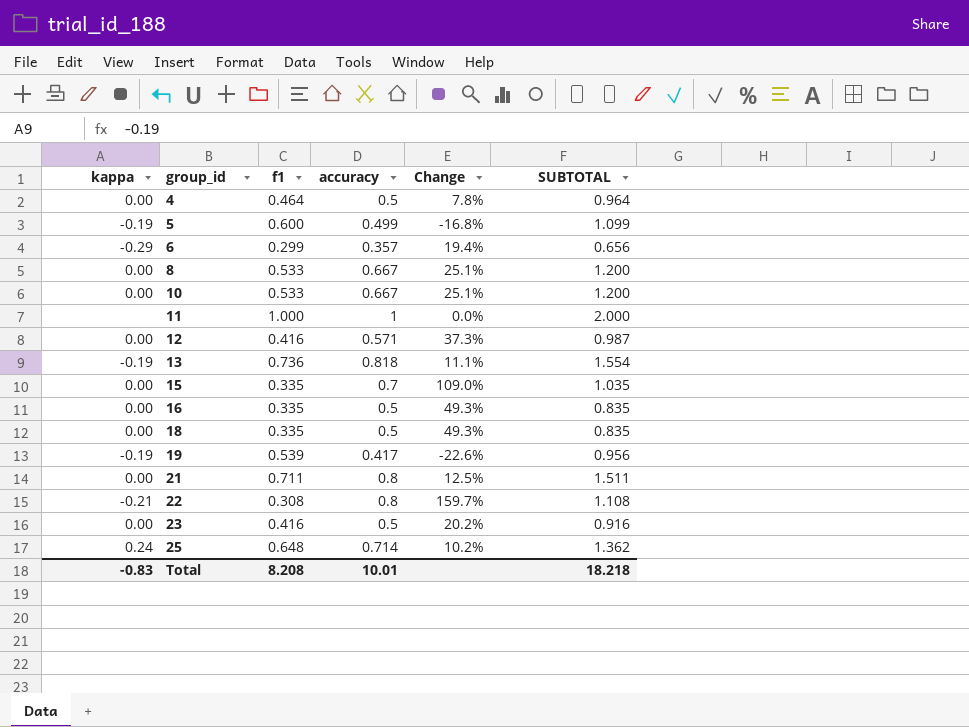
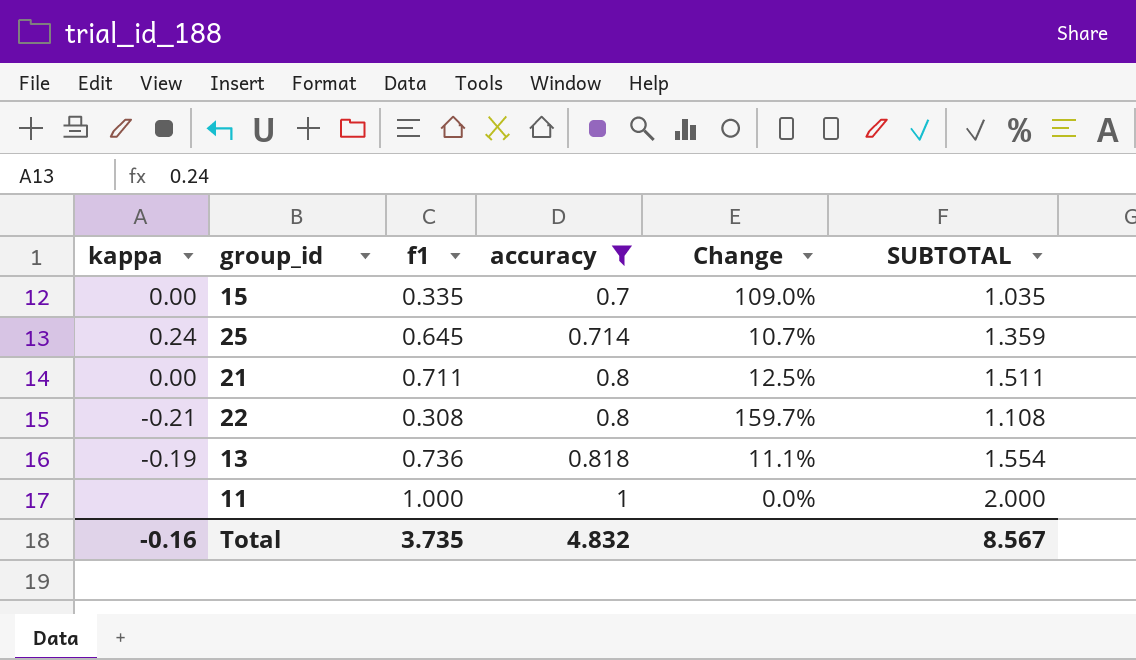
filter: none -> accuracy >= 0.7
row order: group_id ascending -> accuracy ascending
25 | f1: 0.648 -> 0.645
25 | Change: 10.2% -> 10.7%
25 | SUBTOTAL: 1.362 -> 1.359
Total | kappa: -0.83 -> -0.16
Total | f1: 8.208 -> 3.735
Total | accuracy: 10.01 -> 4.832
Total | SUBTOTAL: 18.218 -> 8.567

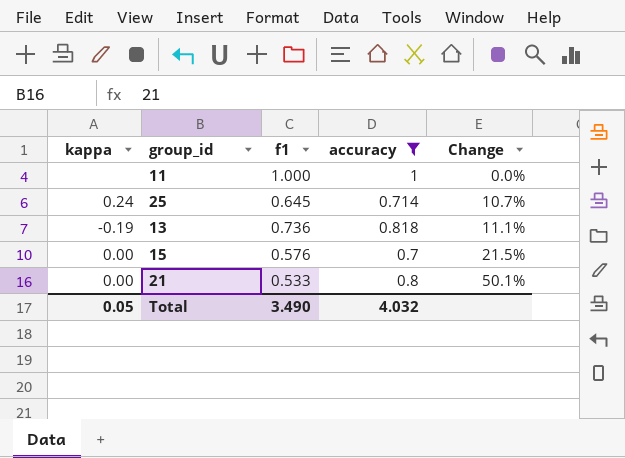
row order: accuracy ascending -> Change ascending
column SUBTOTAL | formula: [f1] + [accuracy] -> none
row 22: -0.21 | 0.308 | 0.8 | 159.7% | 1.108 -> none
15 | f1: 0.335 -> 0.576
15 | Change: 109.0% -> 21.5%
21 | f1: 0.711 -> 0.533
21 | Change: 12.5% -> 50.1%
Total | kappa: -0.16 -> 0.05
Total | f1: 3.735 -> 3.490
Total | accuracy: 4.832 -> 4.032

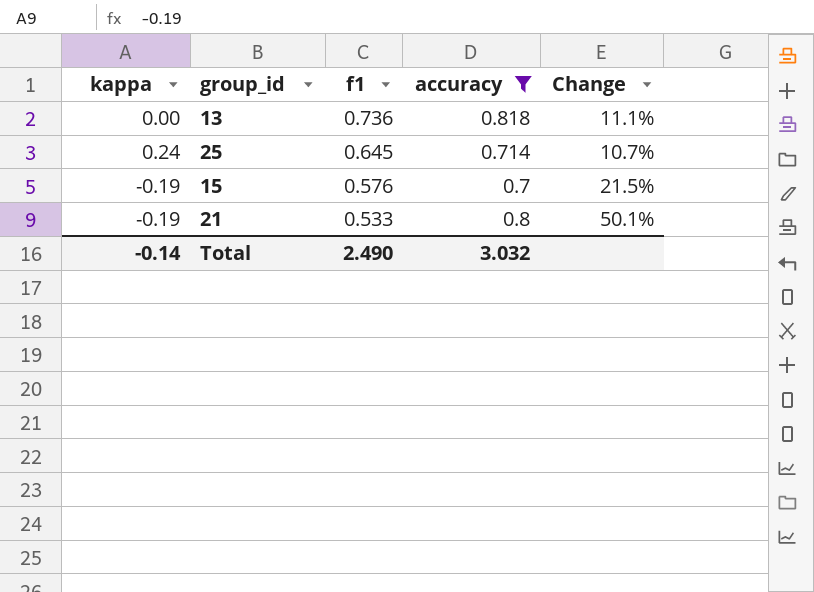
row order: Change ascending -> f1 descending
row 11: none | 1.000 | 1 | 0.0% -> none
13 | kappa: -0.19 -> 0.00
15 | kappa: 0.00 -> -0.19
21 | kappa: 0.00 -> -0.19
Total | kappa: 0.05 -> -0.14
Total | f1: 3.490 -> 2.490
Total | accuracy: 4.032 -> 3.032

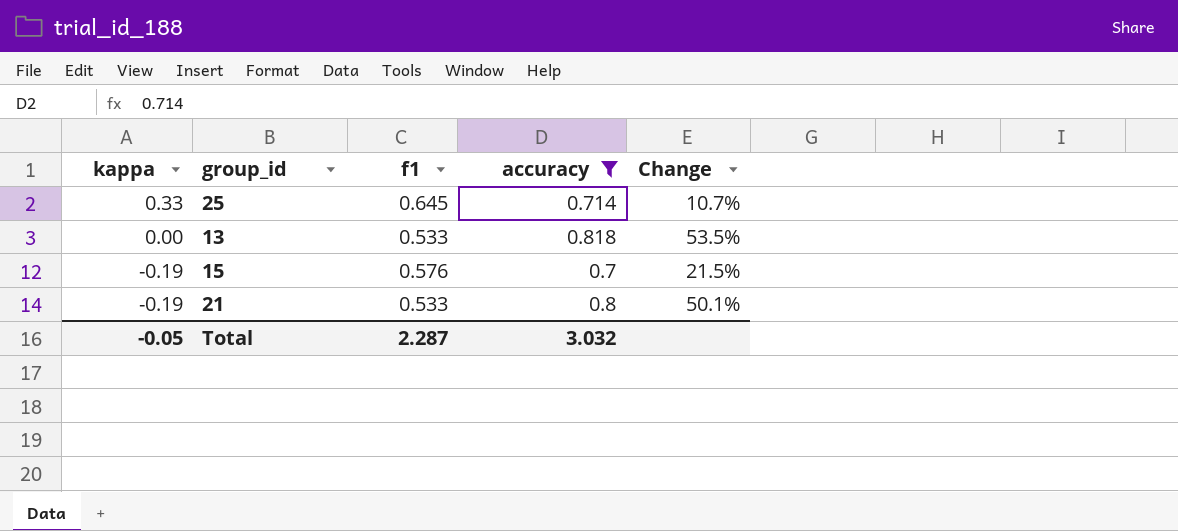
row order: f1 descending -> kappa descending
25 | kappa: 0.24 -> 0.33
13 | f1: 0.736 -> 0.533
13 | Change: 11.1% -> 53.5%
Total | kappa: -0.14 -> -0.05
Total | f1: 2.490 -> 2.287

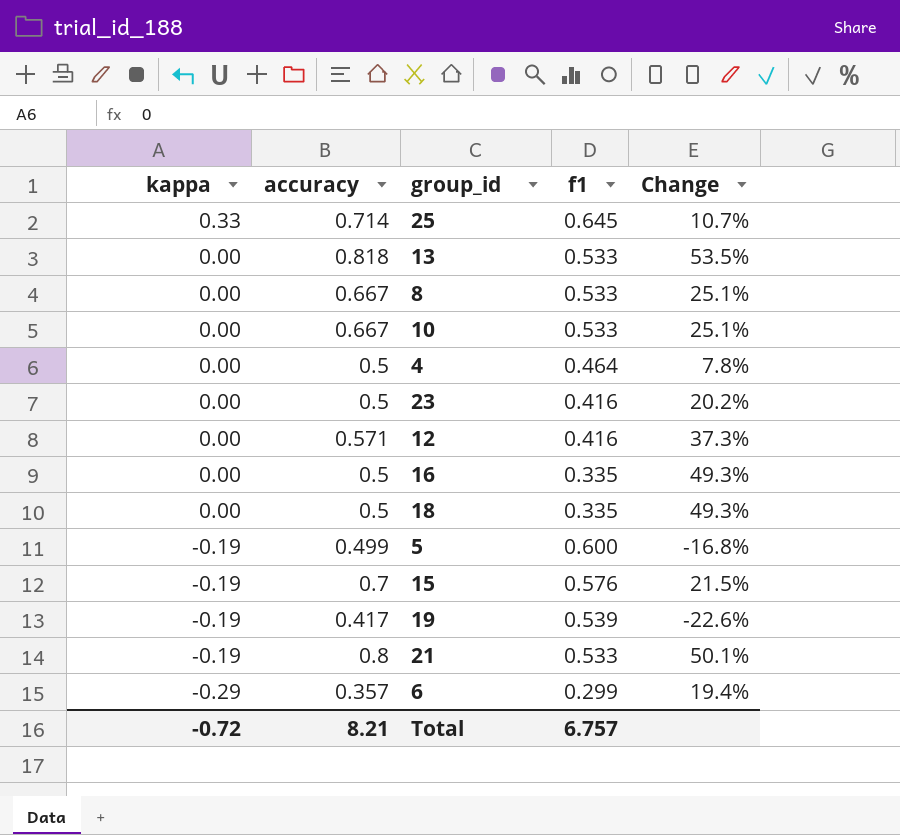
filter: accuracy >= 0.7 -> none
column accuracy | position: 4 -> 2
Total | kappa: -0.05 -> -0.72
Total | accuracy: 3.032 -> 8.21
Total | f1: 2.287 -> 6.757

